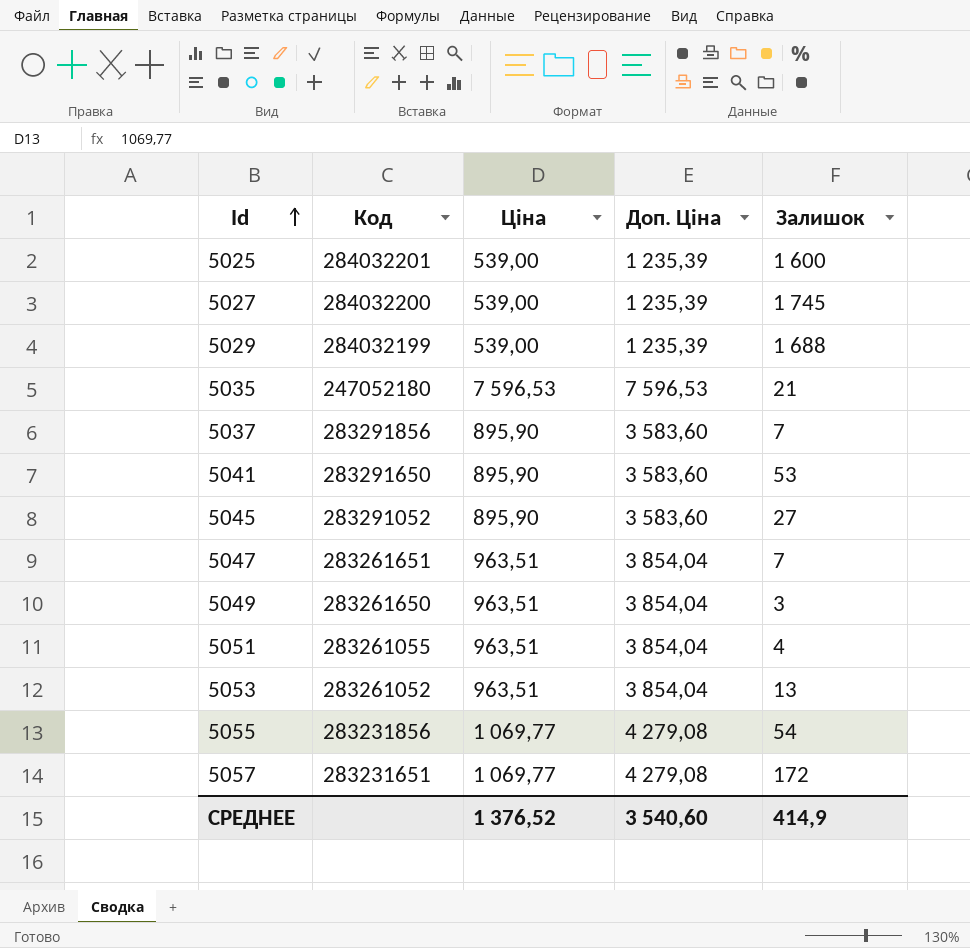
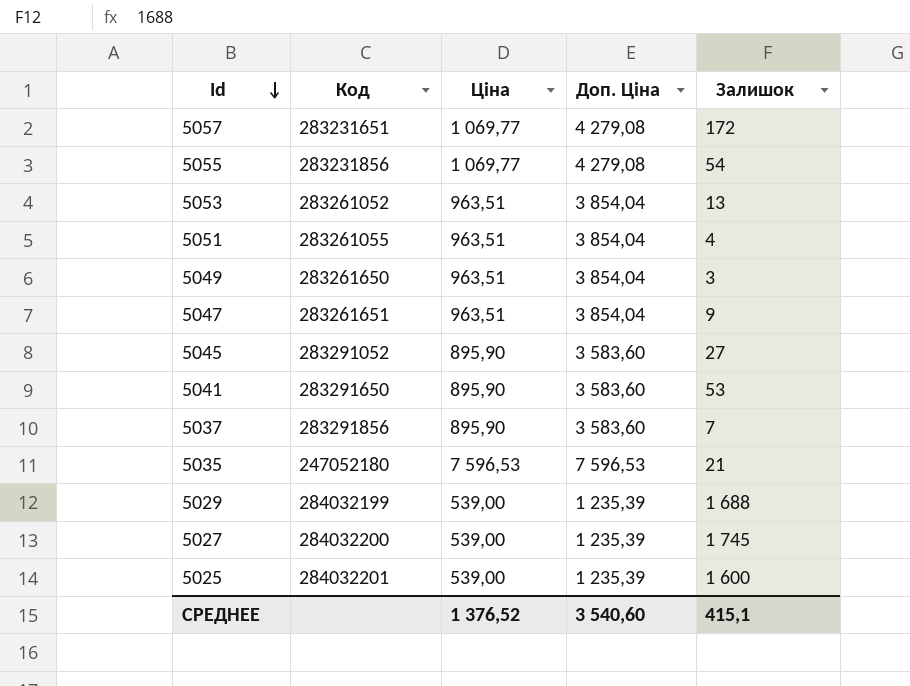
row order: Id ascending -> Id descending
5047 | Залишок: 7 -> 9
СРЕДНЕЕ | Залишок: 414,9 -> 415,1

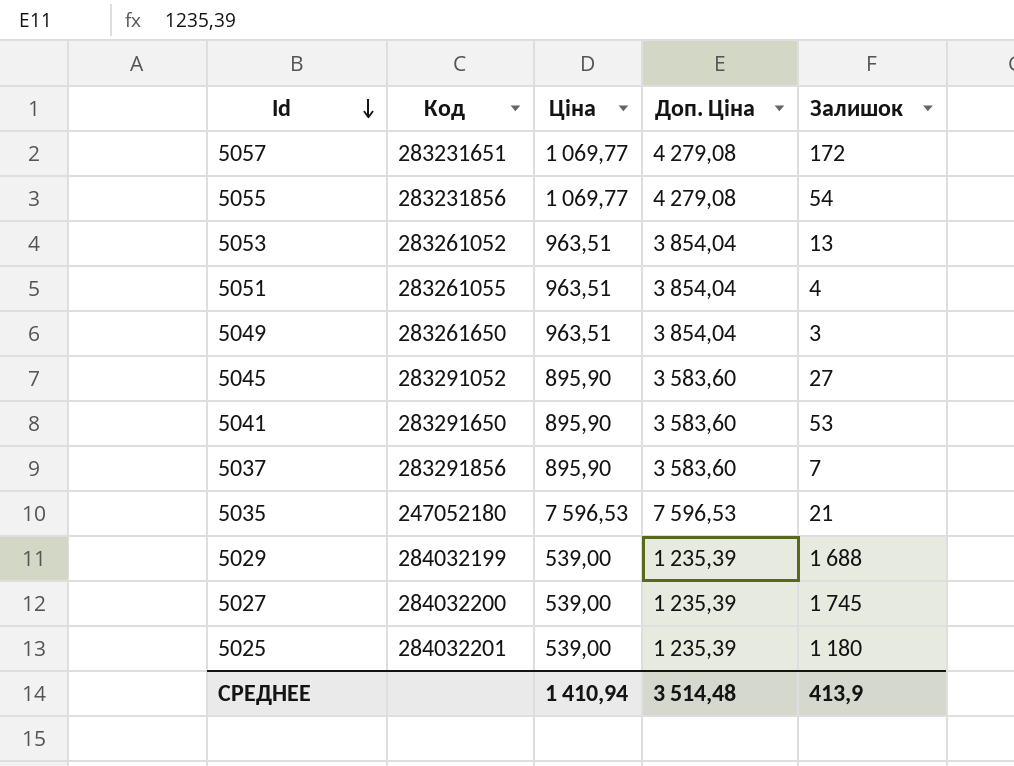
row 5047: 283261651 | 963,51 | 3 854,04 | 9 -> none
5025 | Залишок: 1 600 -> 1 180
СРЕДНЕЕ | Ціна: 1 376,52 -> 1 410,94
СРЕДНЕЕ | Доп. Ціна: 3 540,60 -> 3 514,48
СРЕДНЕЕ | Залишок: 415,1 -> 413,9

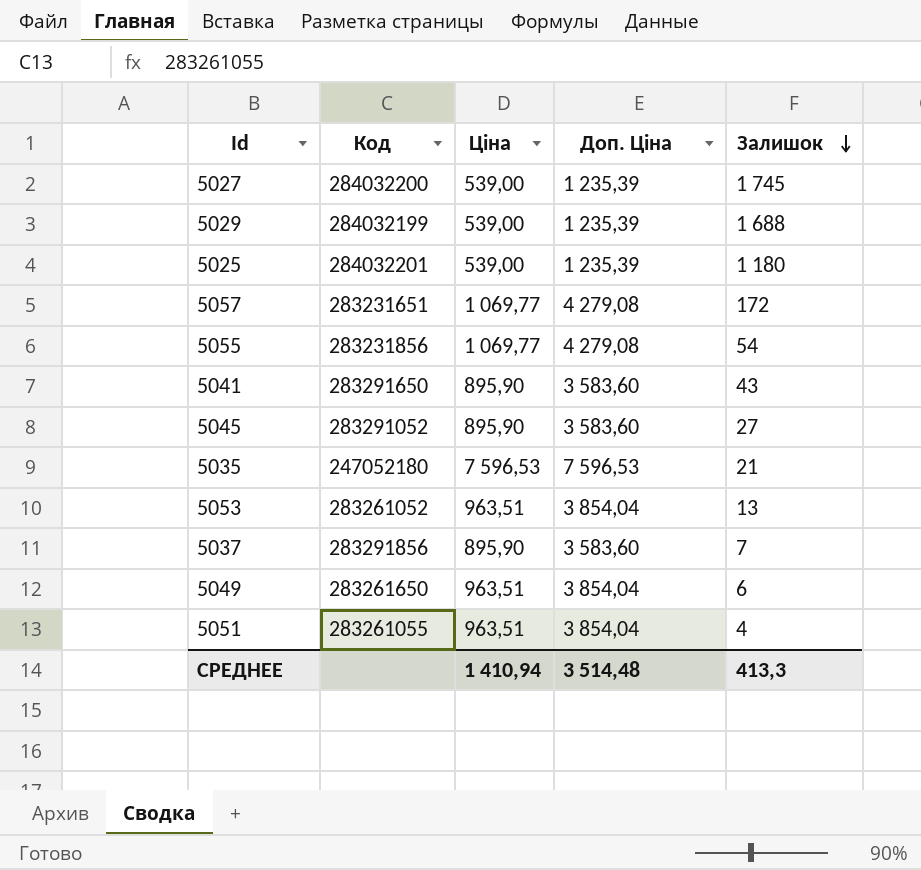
row order: Id descending -> Залишок descending
5041 | Залишок: 53 -> 43
5049 | Залишок: 3 -> 6
СРЕДНЕЕ | Залишок: 413,9 -> 413,3

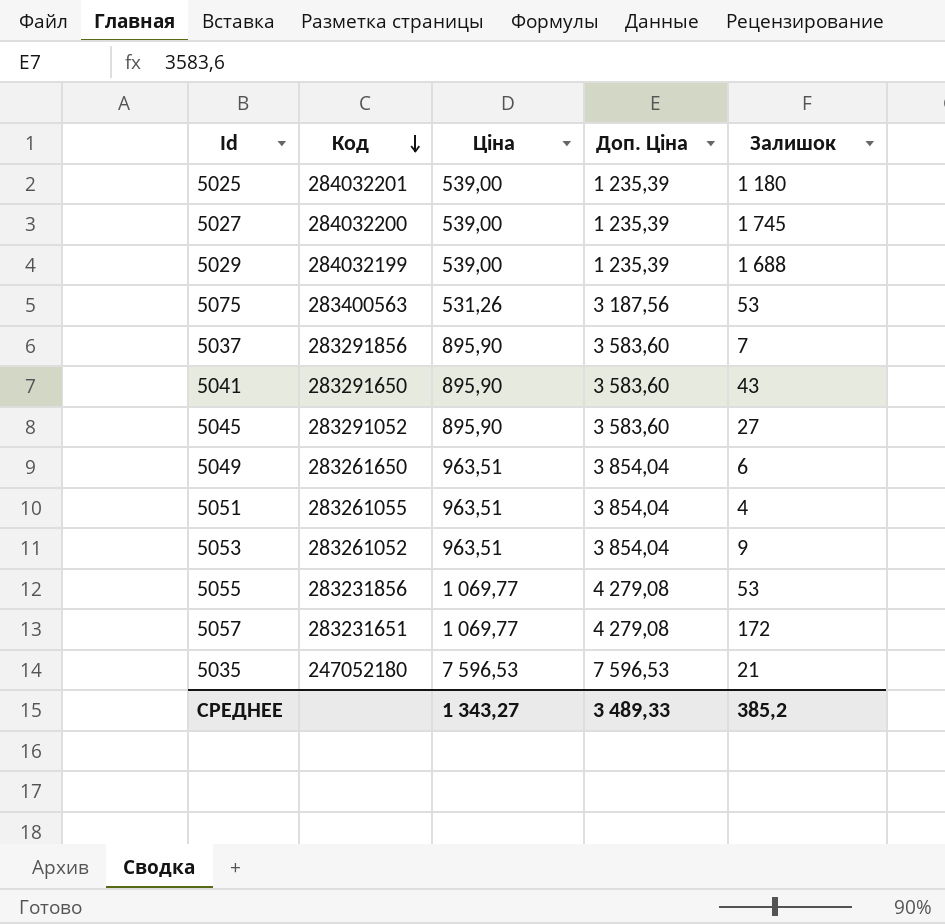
row order: Залишок descending -> Код descending
row 5075: none -> 283400563 | 531,26 | 3 187,56 | 53
5053 | Залишок: 13 -> 9
5055 | Залишок: 54 -> 53
СРЕДНЕЕ | Ціна: 1 410,94 -> 1 343,27
СРЕДНЕЕ | Доп. Ціна: 3 514,48 -> 3 489,33
СРЕДНЕЕ | Залишок: 413,3 -> 385,2

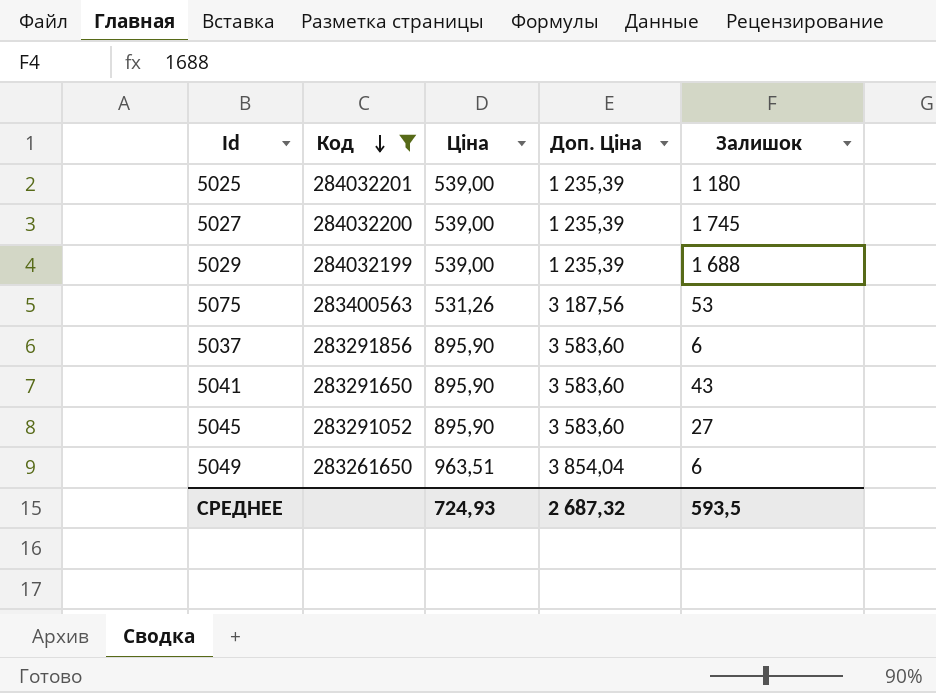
filter: none -> Код >= 283261650
5037 | Залишок: 7 -> 6
СРЕДНЕЕ | Ціна: 1 343,27 -> 724,93
СРЕДНЕЕ | Доп. Ціна: 3 489,33 -> 2 687,32
СРЕДНЕЕ | Залишок: 385,2 -> 593,5

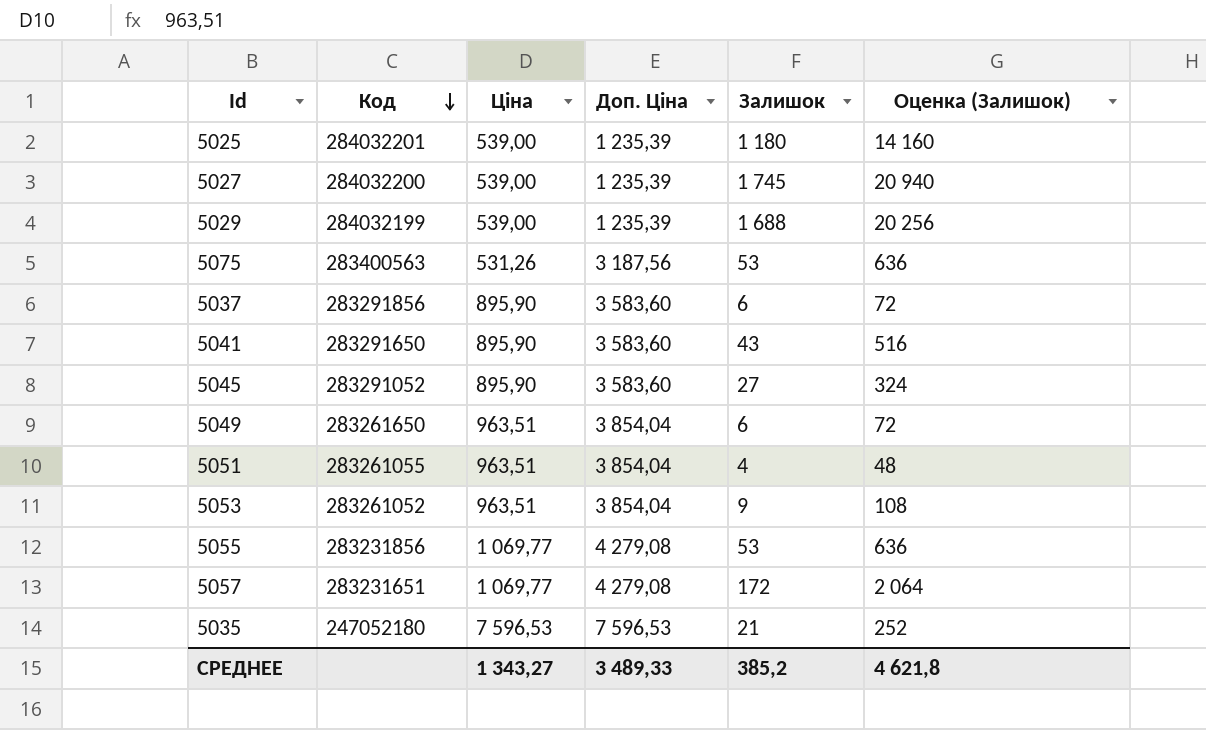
filter: Код >= 283261650 -> none
column Оценка (Залишок) | formula: none -> [Залишок] * 12
СРЕДНЕЕ | Ціна: 724,93 -> 1 343,27
СРЕДНЕЕ | Доп. Ціна: 2 687,32 -> 3 489,33
СРЕДНЕЕ | Залишок: 593,5 -> 385,2

